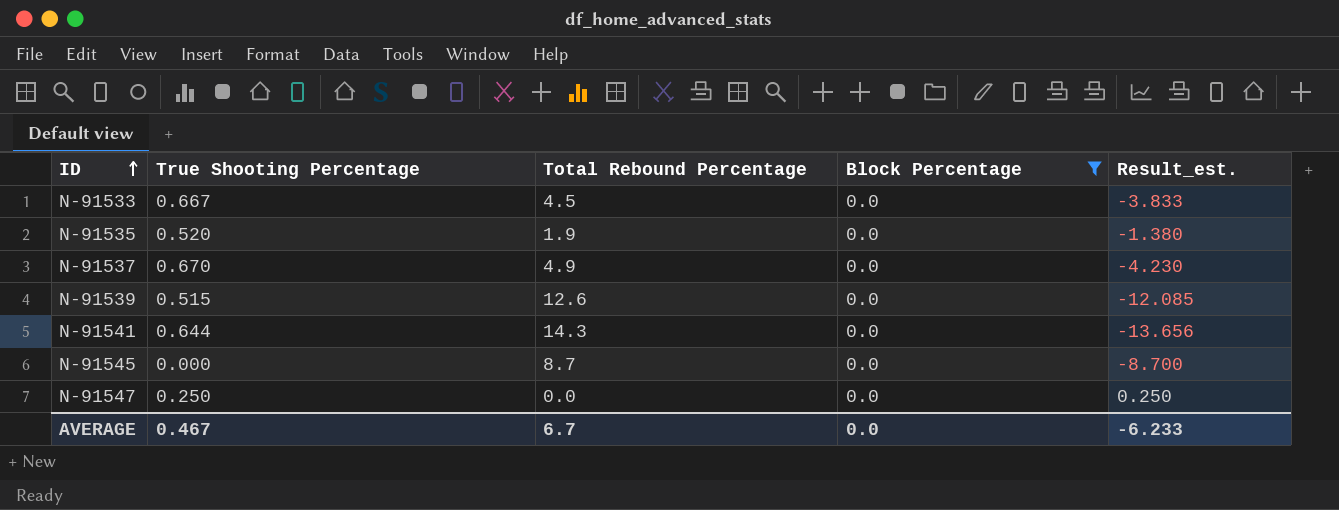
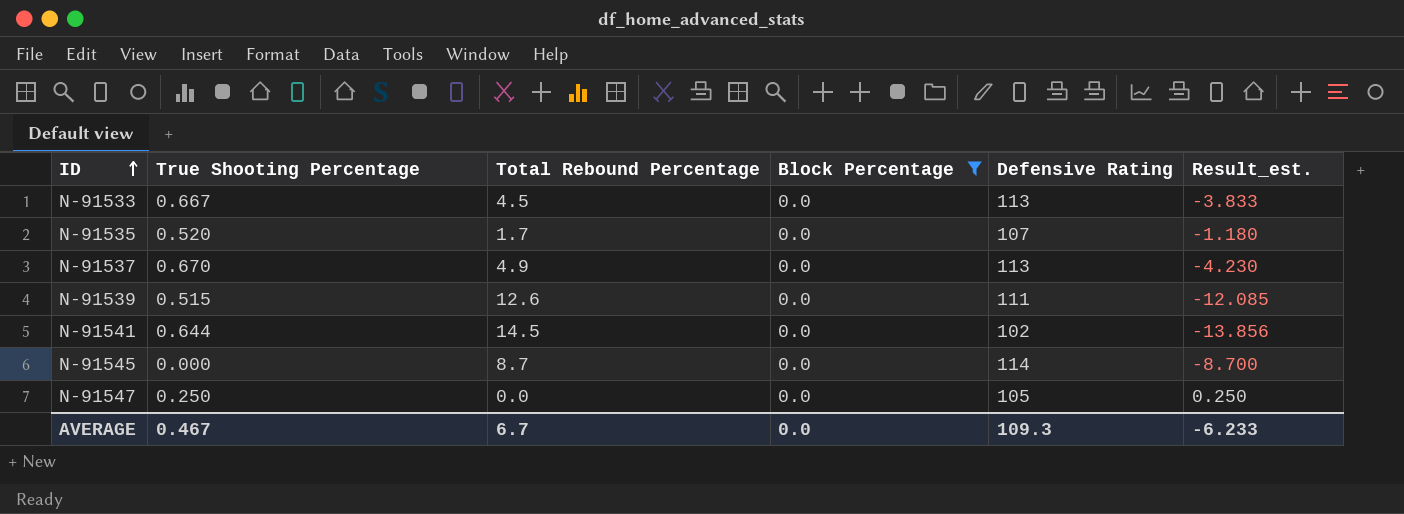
column Defensive Rating | position: none -> 5
N-91535 | Total Rebound Percentage: 1.9 -> 1.7
N-91535 | Result_est.: -1.380 -> -1.180
N-91541 | Total Rebound Percentage: 14.3 -> 14.5
N-91541 | Result_est.: -13.656 -> -13.856

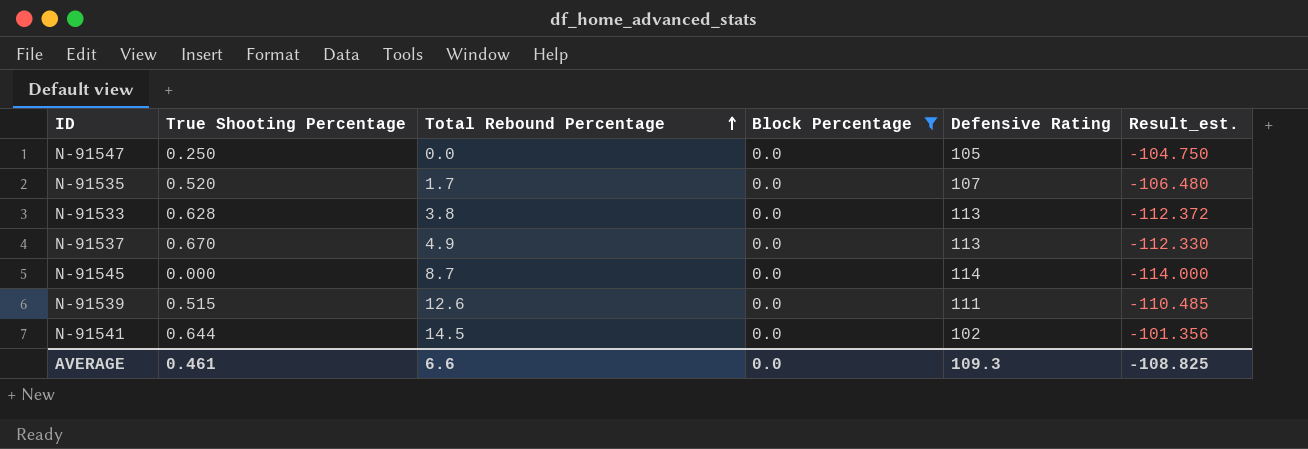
row order: ID ascending -> Total Rebound Percentage ascending
column Result_est. | formula: [True Shooting Percentage] - [Total Rebound Percentage] -> [True Shooting Percentage] - [Defensive Rating]
N-91533 | True Shooting Percentage: 0.667 -> 0.628
N-91533 | Total Rebound Percentage: 4.5 -> 3.8
AVERAGE | True Shooting Percentage: 0.467 -> 0.461
AVERAGE | Total Rebound Percentage: 6.7 -> 6.6
AVERAGE | Result_est.: -6.233 -> -108.825

